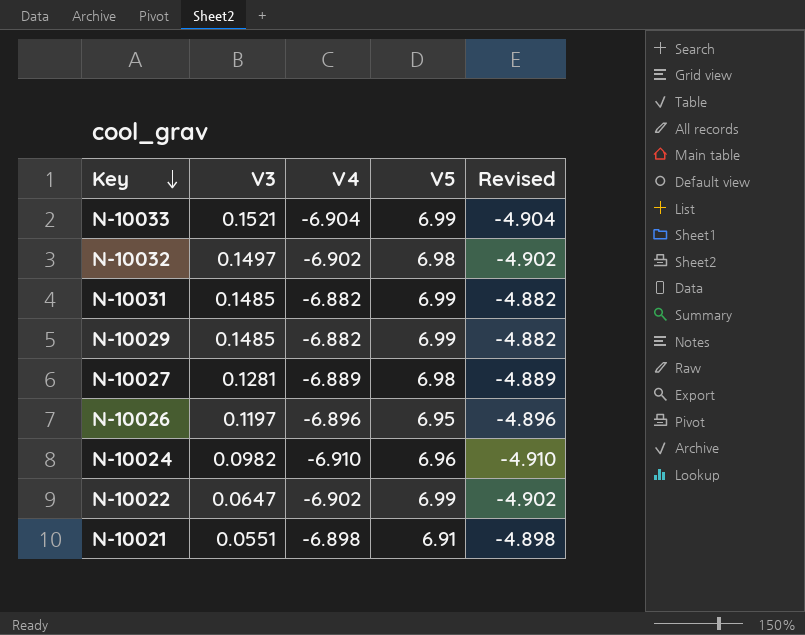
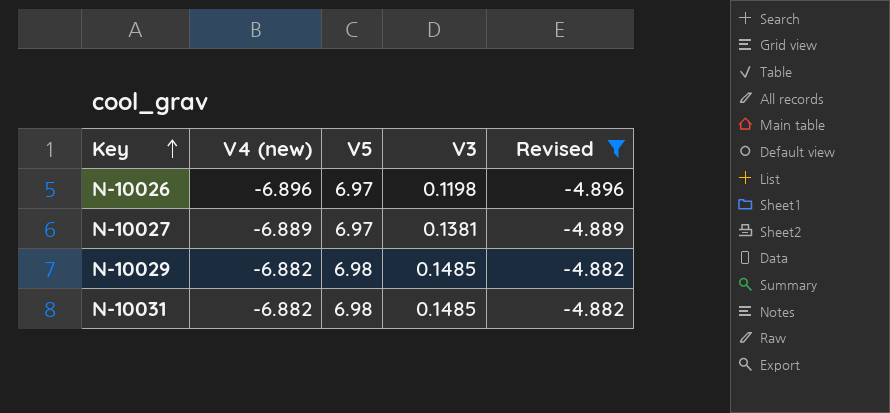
filter: none -> Revised >= -4.896
row order: Key descending -> Key ascending
column name: V4 -> V4 (new)
column V3 | position: 2 -> 4
N-10026 | V5: 6.95 -> 6.97
N-10026 | V3: 0.1197 -> 0.1198
N-10027 | V5: 6.98 -> 6.97
N-10027 | V3: 0.1281 -> 0.1381
N-10029 | V5: 6.99 -> 6.98
N-10031 | V5: 6.99 -> 6.98

